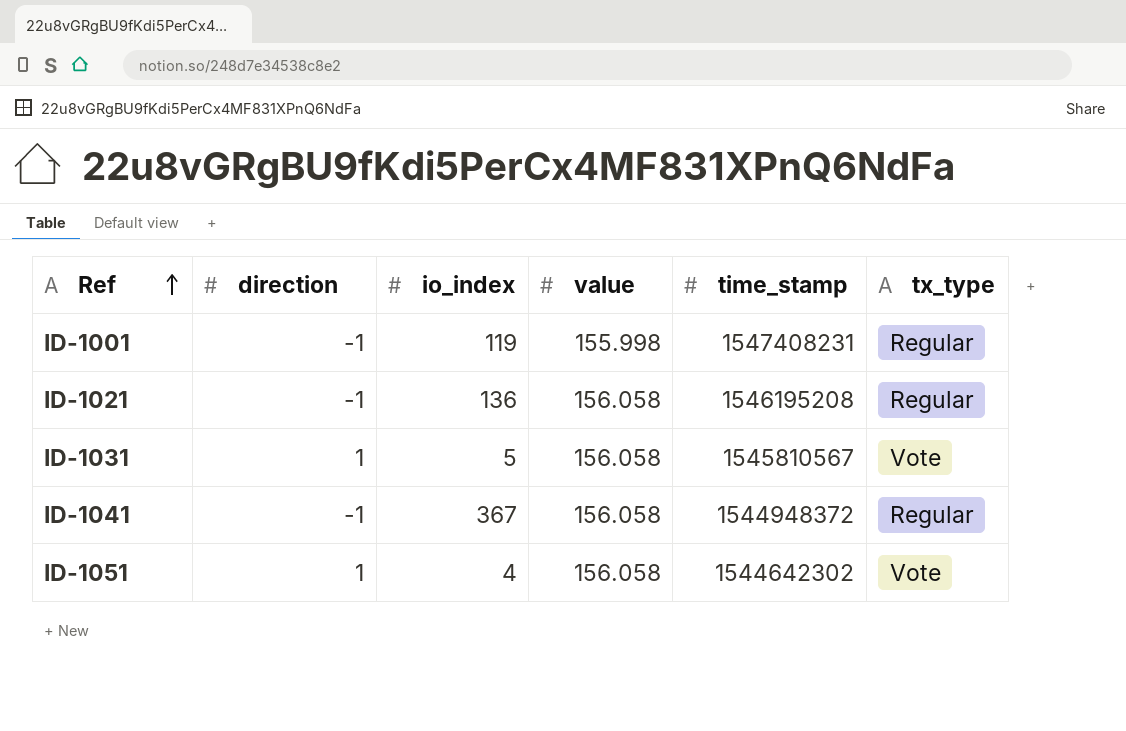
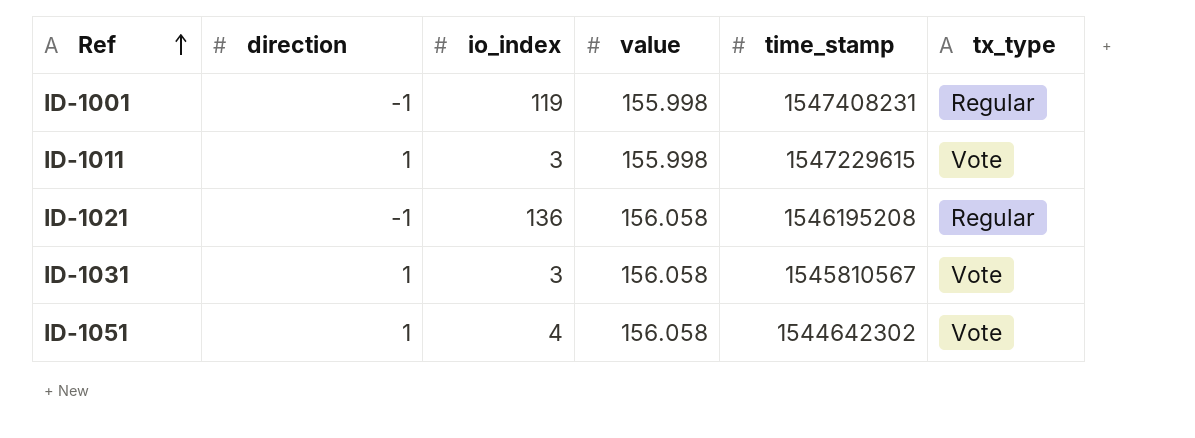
row ID-1041: -1 | 367 | 156.058 | 1544948372 | Regular -> none
row ID-1011: none -> 1 | 3 | 155.998 | 1547229615 | Vote
ID-1031 | io_index: 5 -> 3

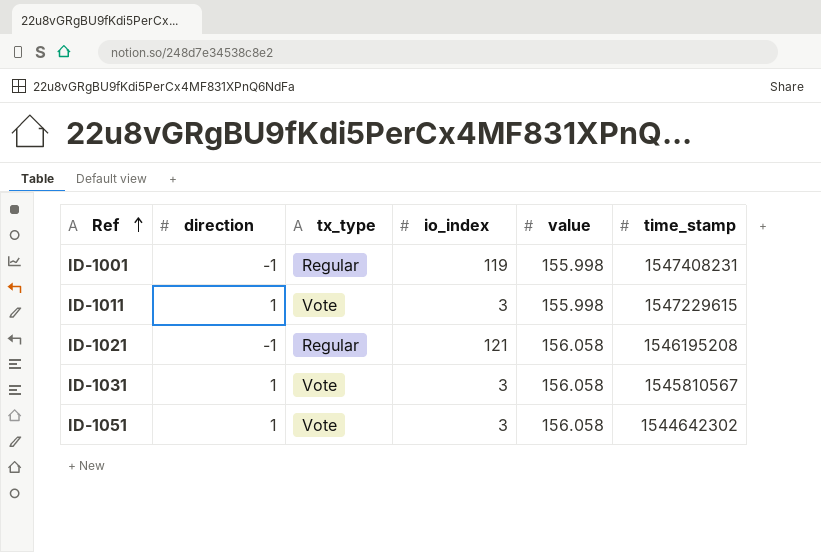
column tx_type | position: 6 -> 3
ID-1021 | io_index: 136 -> 121
ID-1051 | io_index: 4 -> 3

